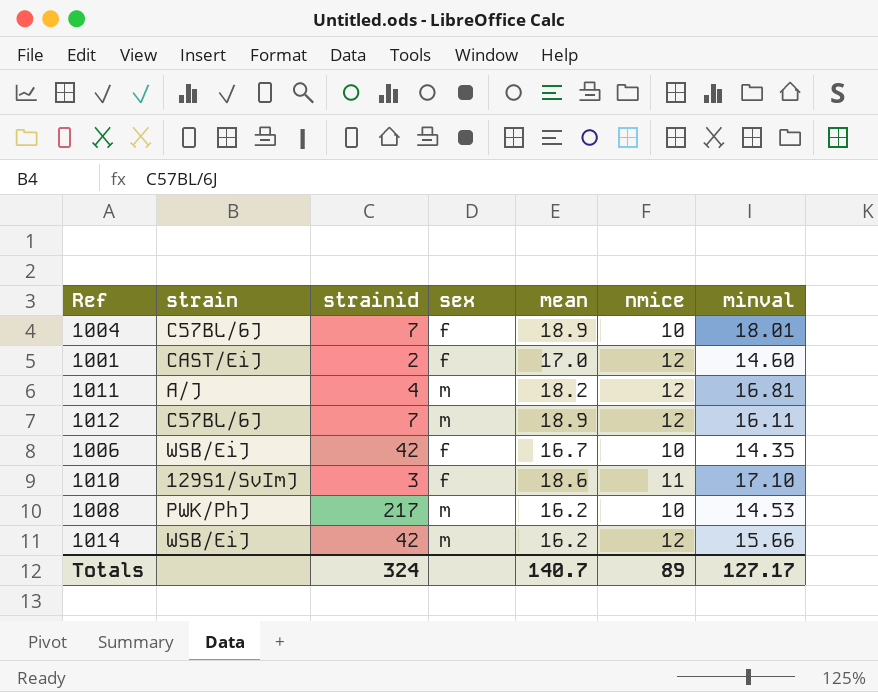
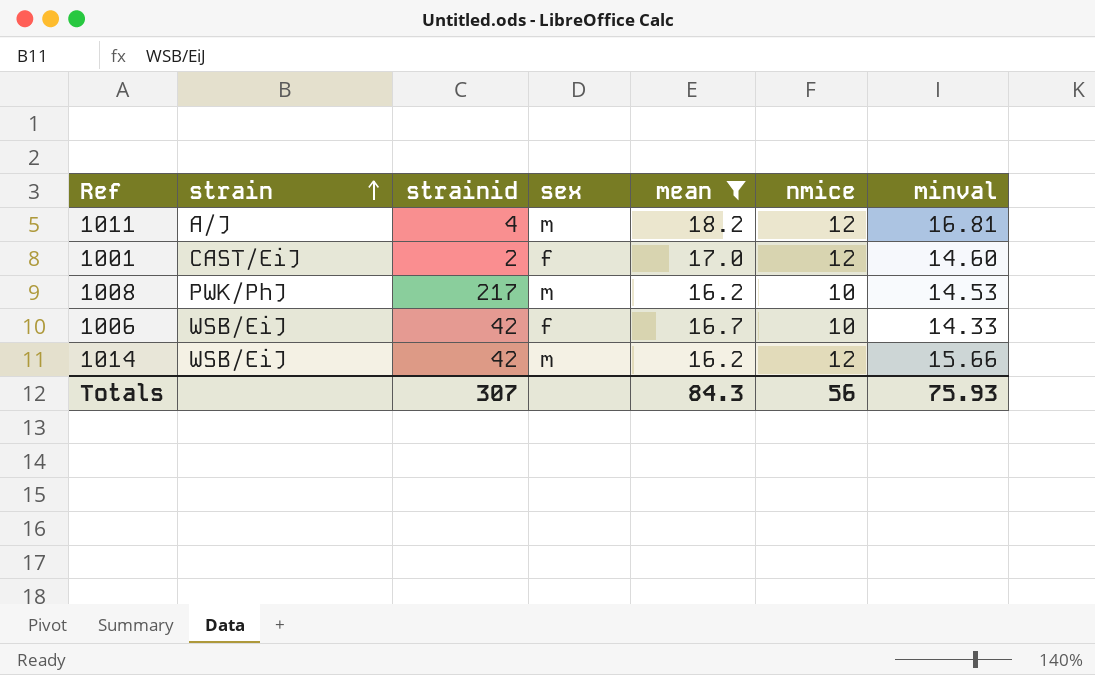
filter: none -> mean <= 18.2
row order: none -> strain ascending
1006 | minval: 14.35 -> 14.33
Totals | strainid: 324 -> 307
Totals | mean: 140.7 -> 84.3
Totals | nmice: 89 -> 56
Totals | minval: 127.17 -> 75.93

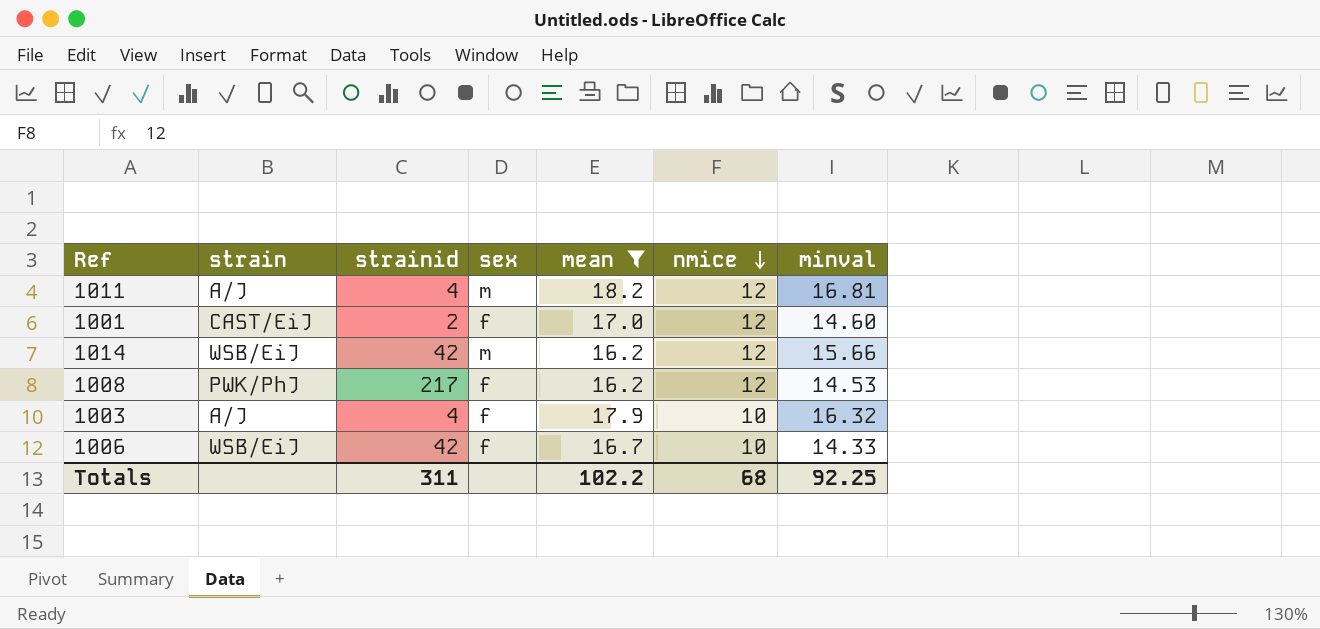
row order: strain ascending -> nmice descending
1008 | sex: m -> f
1008 | nmice: 10 -> 12
row 1003: none -> A/J | 4 | f | 17.9 | 10 | 16.32
Totals | strainid: 307 -> 311
Totals | mean: 84.3 -> 102.2
Totals | nmice: 56 -> 68
Totals | minval: 75.93 -> 92.25

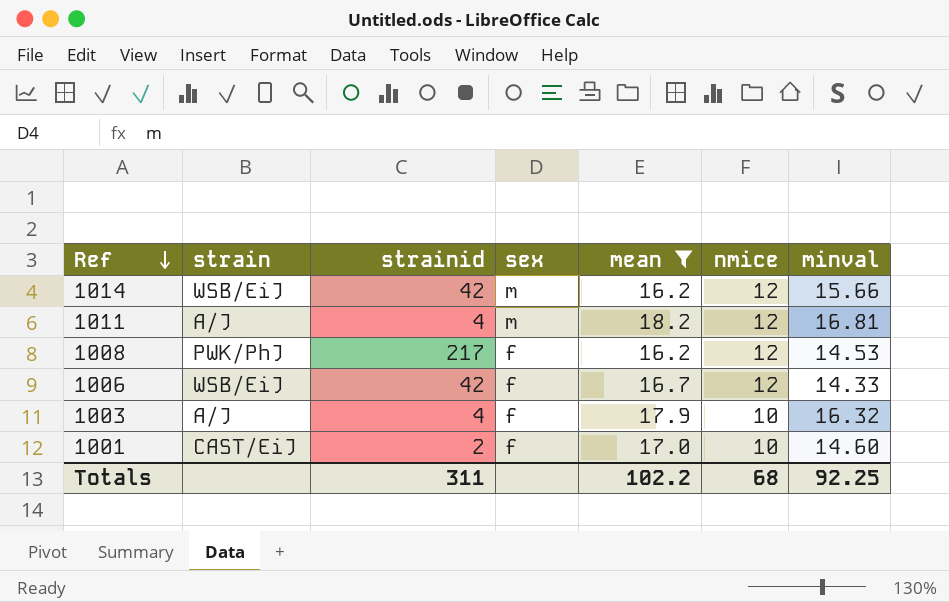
row order: nmice descending -> Ref descending
1006 | nmice: 10 -> 12
1001 | nmice: 12 -> 10

